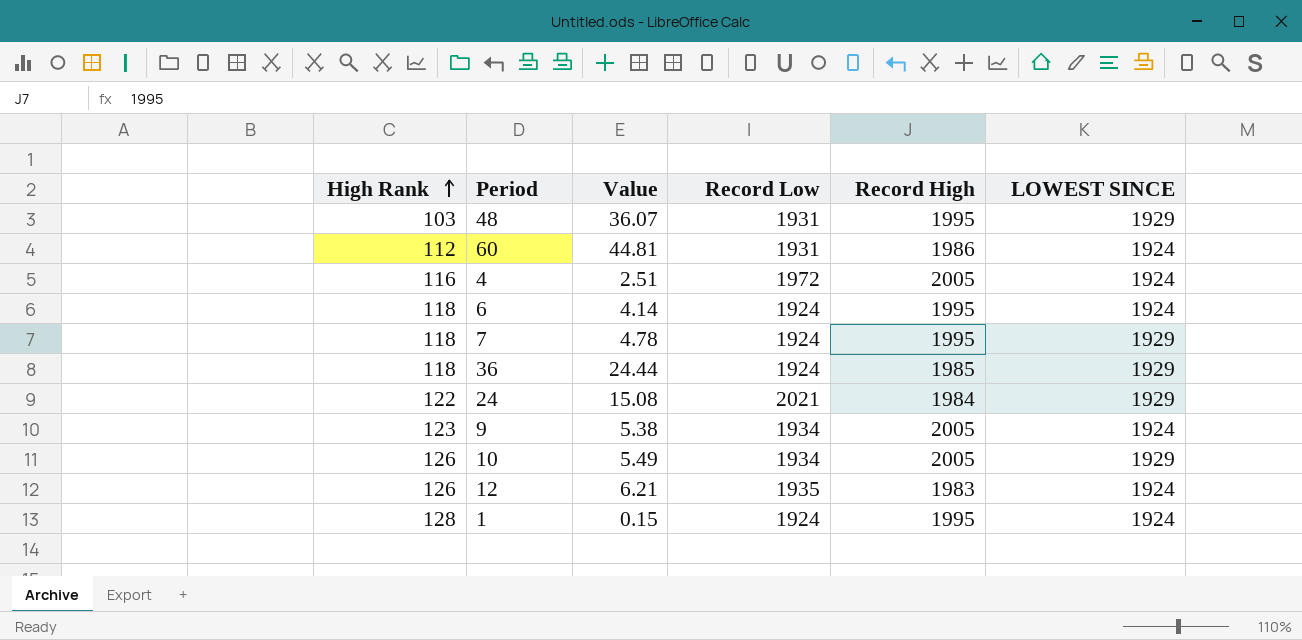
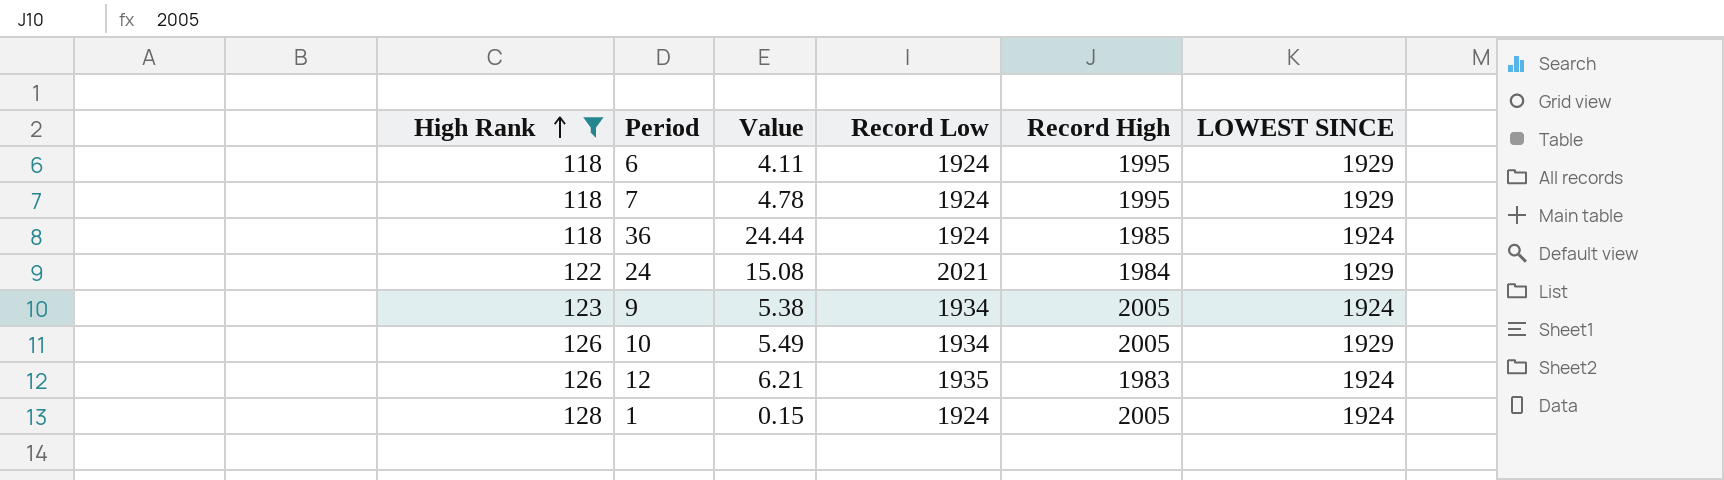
filter: none -> High Rank >= 118
6 | Value: 4.14 -> 4.11
6 | LOWEST SINCE: 1924 -> 1929
36 | LOWEST SINCE: 1929 -> 1924
1 | Record High: 1995 -> 2005

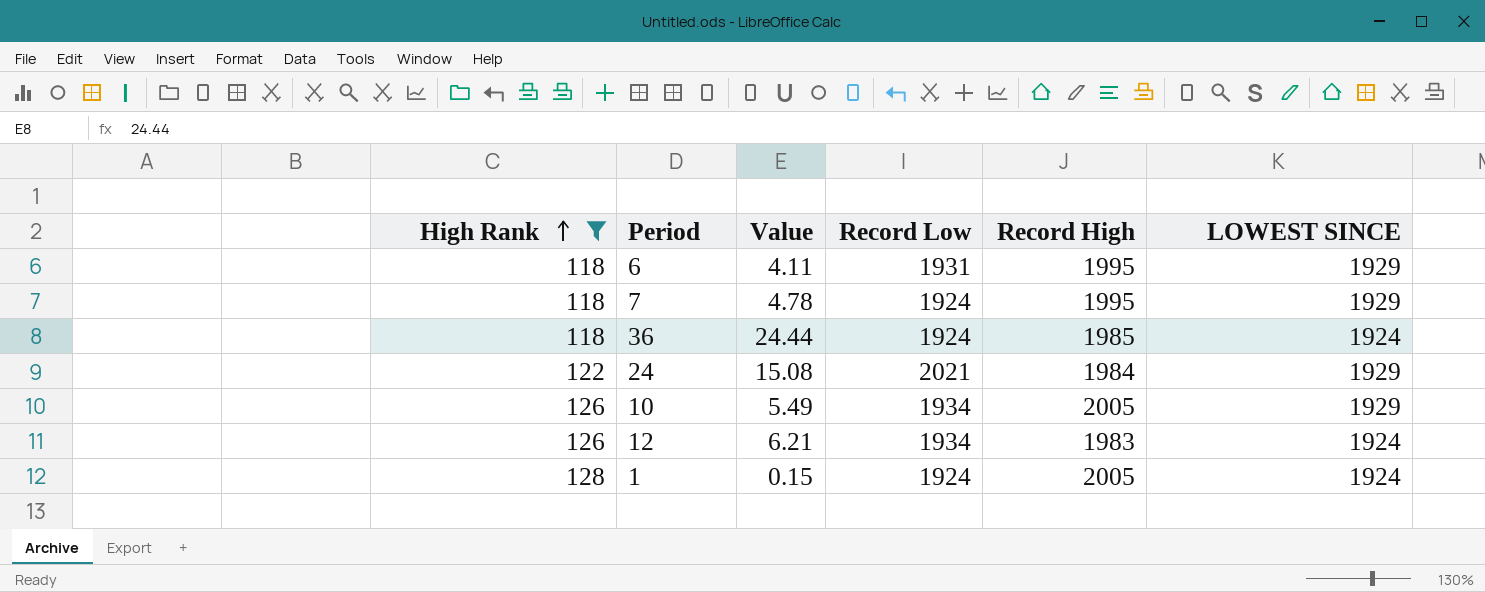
row 9: 123 | 5.38 | 1934 | 2005 | 1924 -> none
6 | Record Low: 1924 -> 1931
12 | Record Low: 1935 -> 1934

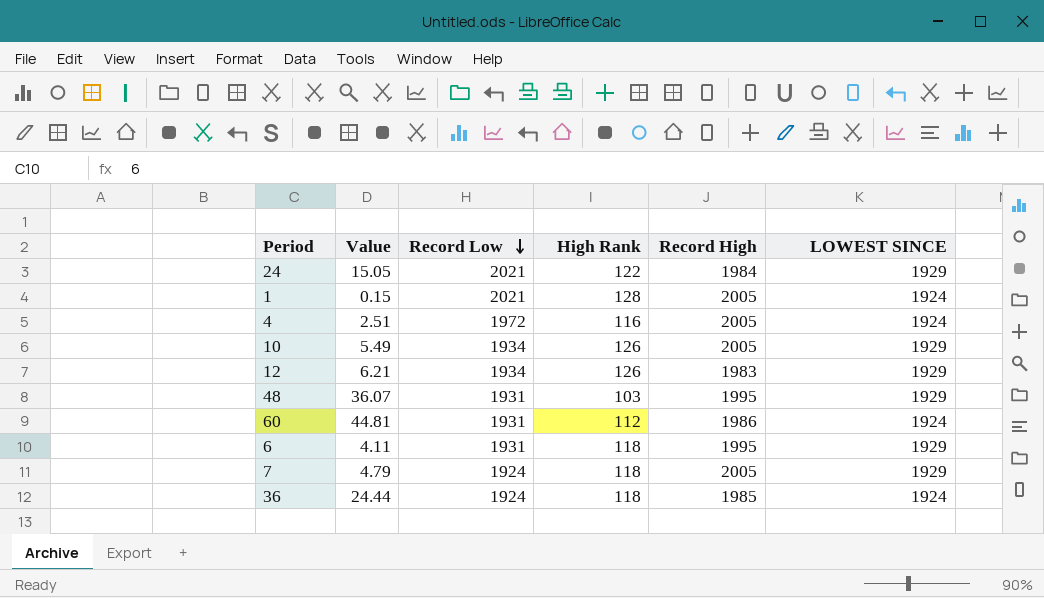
filter: High Rank >= 118 -> none
row order: High Rank ascending -> Record Low descending
column High Rank | position: 1 -> 4
24 | Value: 15.08 -> 15.05
1 | Record Low: 1924 -> 2021
12 | LOWEST SINCE: 1924 -> 1929
7 | Value: 4.78 -> 4.79
7 | Record High: 1995 -> 2005

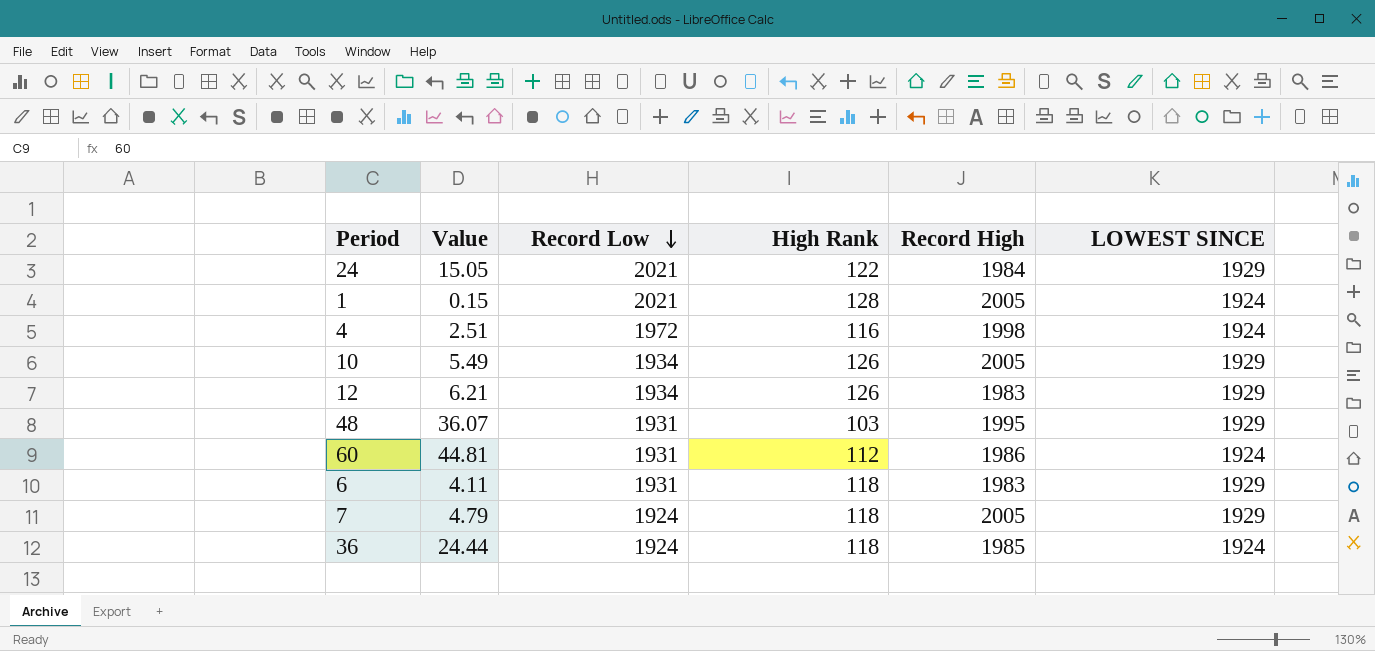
4 | Record High: 2005 -> 1998
6 | Record High: 1995 -> 1983

